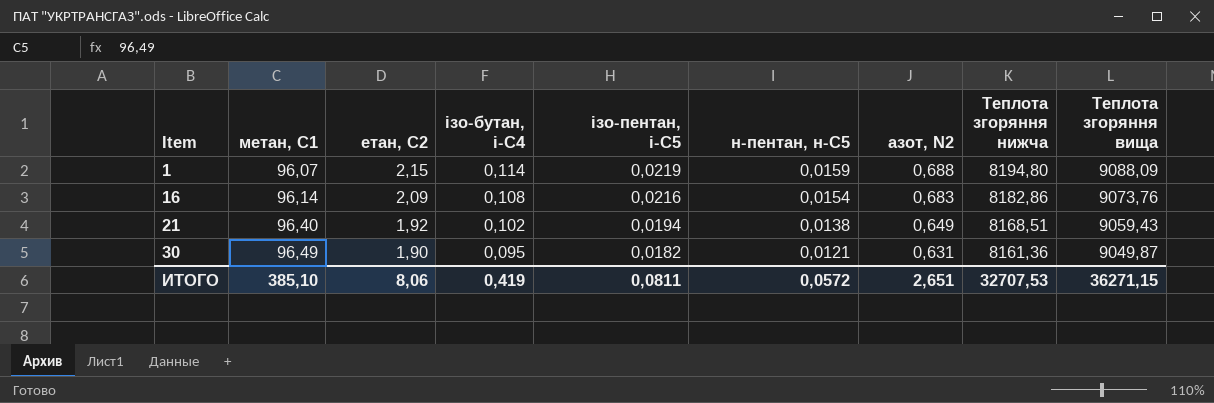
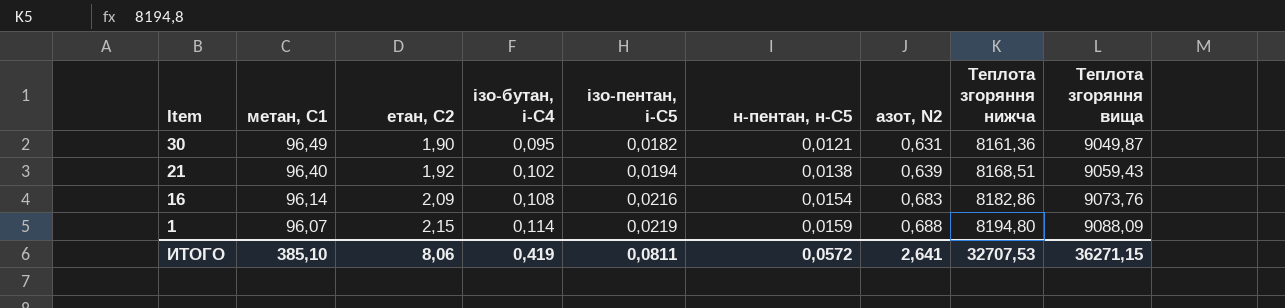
row order: Item ascending -> Item descending
21 | азот, N2: 0,649 -> 0,639
ИТОГО | азот, N2: 2,651 -> 2,641

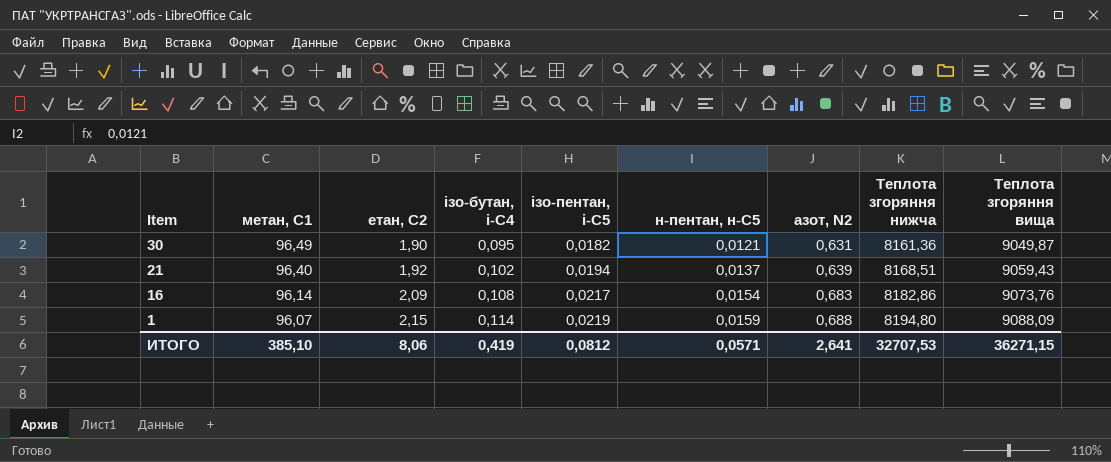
21 | н-пентан, н-С5: 0,0138 -> 0,0137
16 | ізо-пентан, і-С5: 0,0216 -> 0,0217
ИТОГО | ізо-пентан, і-С5: 0,0811 -> 0,0812
ИТОГО | н-пентан, н-С5: 0,0572 -> 0,0571

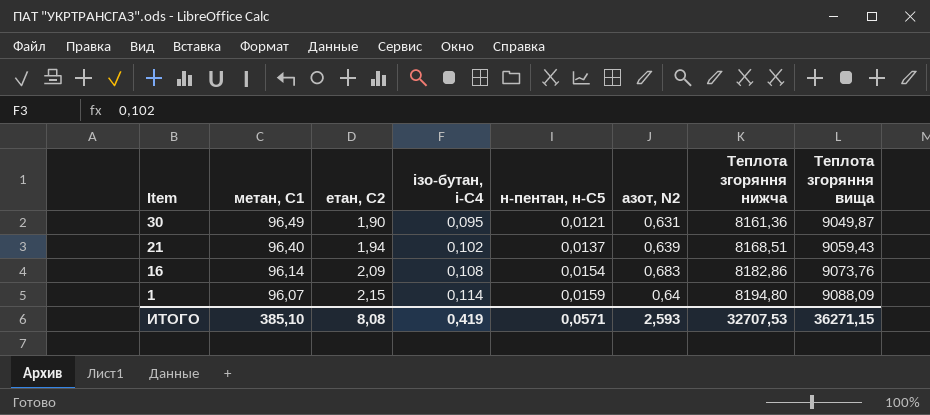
column ізо-пентан, і-С5 | position: 5 -> none
21 | етан, С2: 1,92 -> 1,94
1 | азот, N2: 0,688 -> 0,64
ИТОГО | етан, С2: 8,06 -> 8,08
ИТОГО | азот, N2: 2,641 -> 2,593

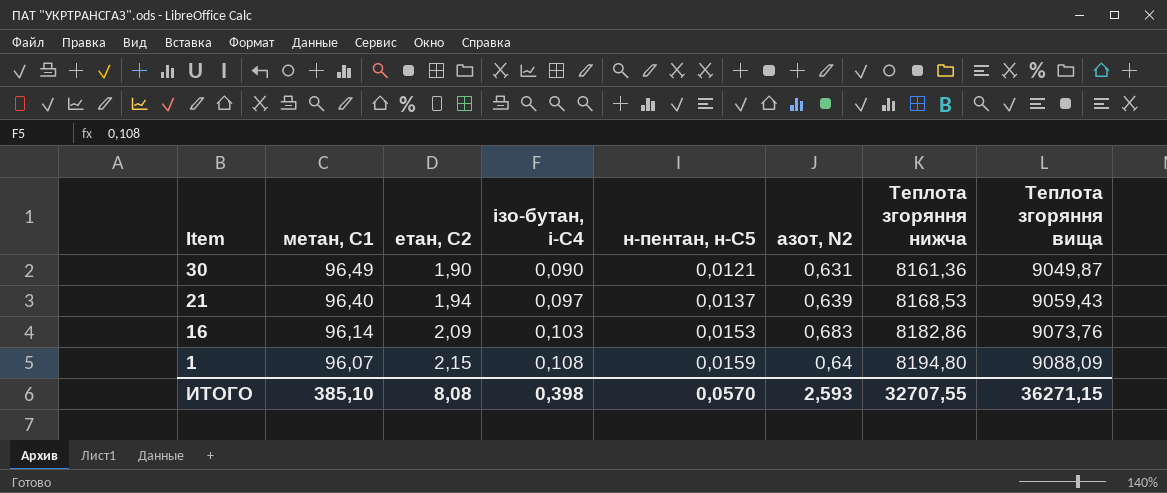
30 | ізо-бутан, і-С4: 0,095 -> 0,090
21 | ізо-бутан, і-С4: 0,102 -> 0,097
21 | Теплота згоряння нижча: 8168,51 -> 8168,53
16 | ізо-бутан, і-С4: 0,108 -> 0,103
16 | н-пентан, н-С5: 0,0154 -> 0,0153
1 | ізо-бутан, і-С4: 0,114 -> 0,108
ИТОГО | ізо-бутан, і-С4: 0,419 -> 0,398
ИТОГО | н-пентан, н-С5: 0,0571 -> 0,0570
ИТОГО | Теплота згоряння нижча: 32707,53 -> 32707,55

